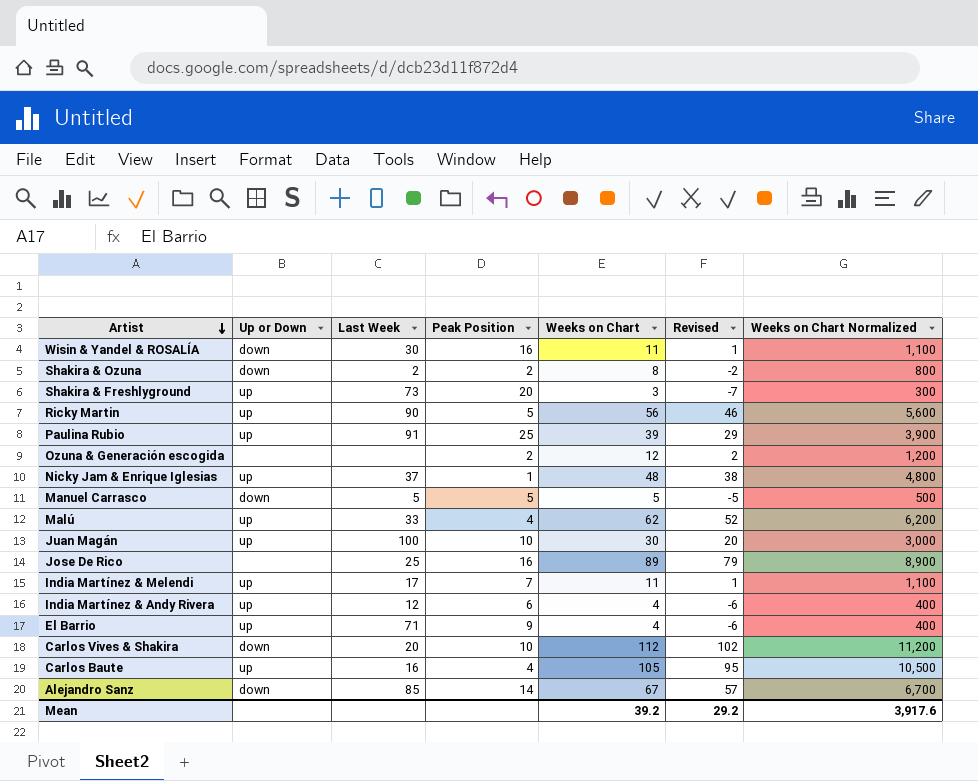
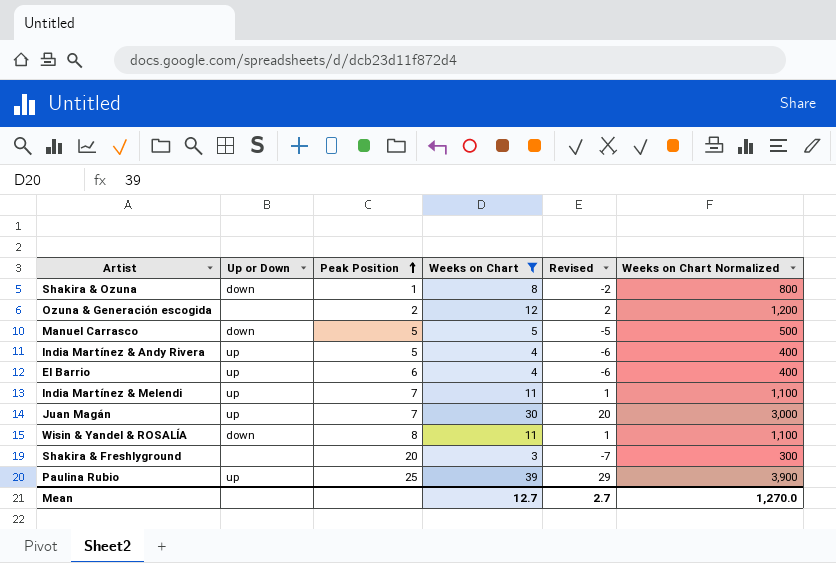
filter: none -> Weeks on Chart <= 39
row order: Artist descending -> Peak Position ascending
column Last Week | position: 3 -> none
Shakira & Ozuna | Peak Position: 2 -> 1
India Martínez & Andy Rivera | Peak Position: 6 -> 5
El Barrio | Peak Position: 9 -> 6
Juan Magán | Peak Position: 10 -> 7
Wisin & Yandel & ROSALÍA | Peak Position: 16 -> 8
Shakira & Freshlyground | Up or Down: up -> none
Mean | Weeks on Chart: 39.2 -> 12.7
Mean | Revised: 29.2 -> 2.7
Mean | Weeks on Chart Normalized: 3,917.6 -> 1,270.0

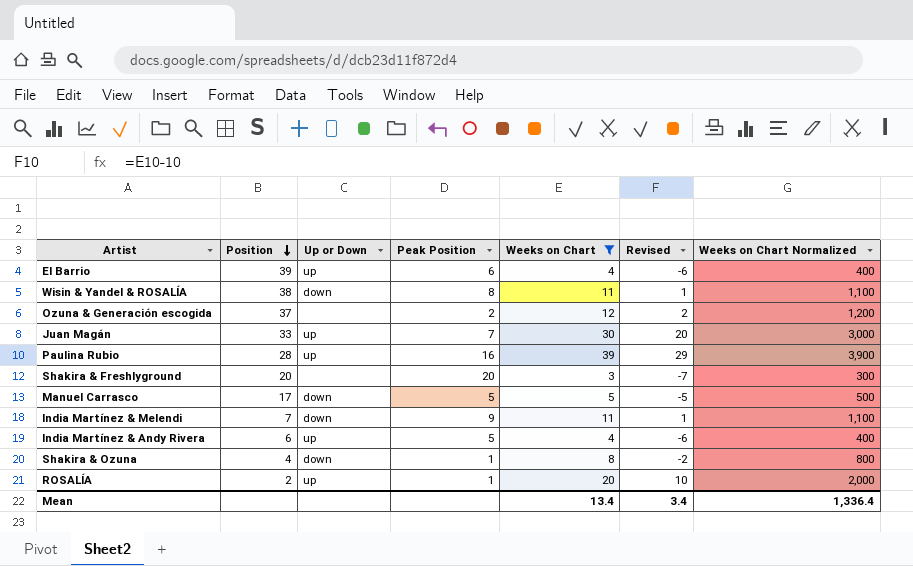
row order: Peak Position ascending -> Position descending
column Position | position: none -> 2
Paulina Rubio | Peak Position: 25 -> 16
India Martínez & Melendi | Up or Down: up -> down
India Martínez & Melendi | Peak Position: 7 -> 9
row ROSALÍA: none -> 2 | up | 1 | 20 | 10 | 2,000
Mean | Weeks on Chart: 12.7 -> 13.4
Mean | Revised: 2.7 -> 3.4
Mean | Weeks on Chart Normalized: 1,270.0 -> 1,336.4

